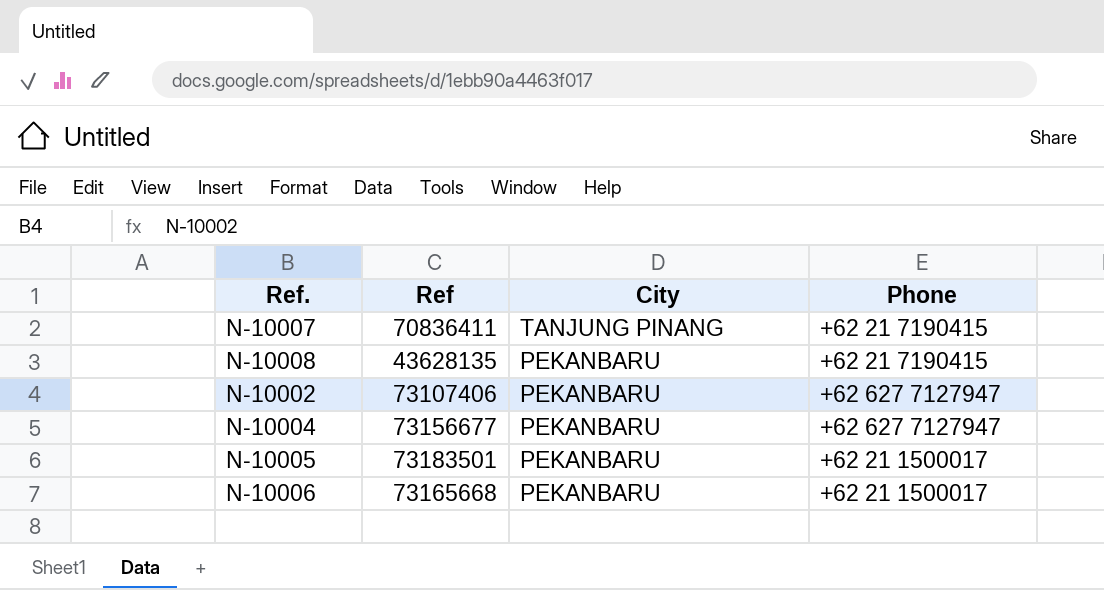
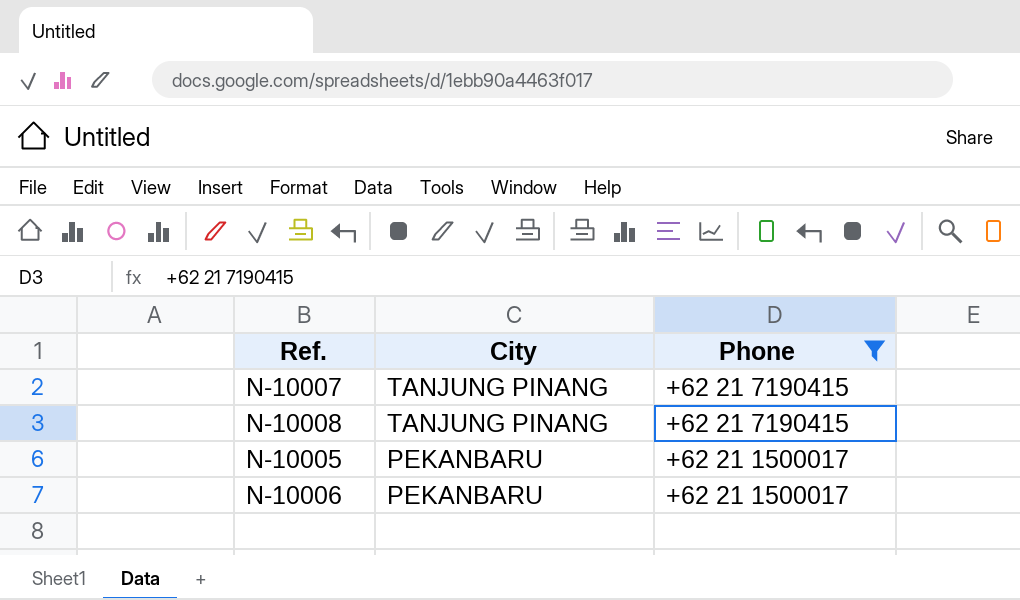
filter: none -> Phone != +62 627 7127947
column Ref | position: 2 -> none
N-10008 | City: PEKANBARU -> TANJUNG PINANG

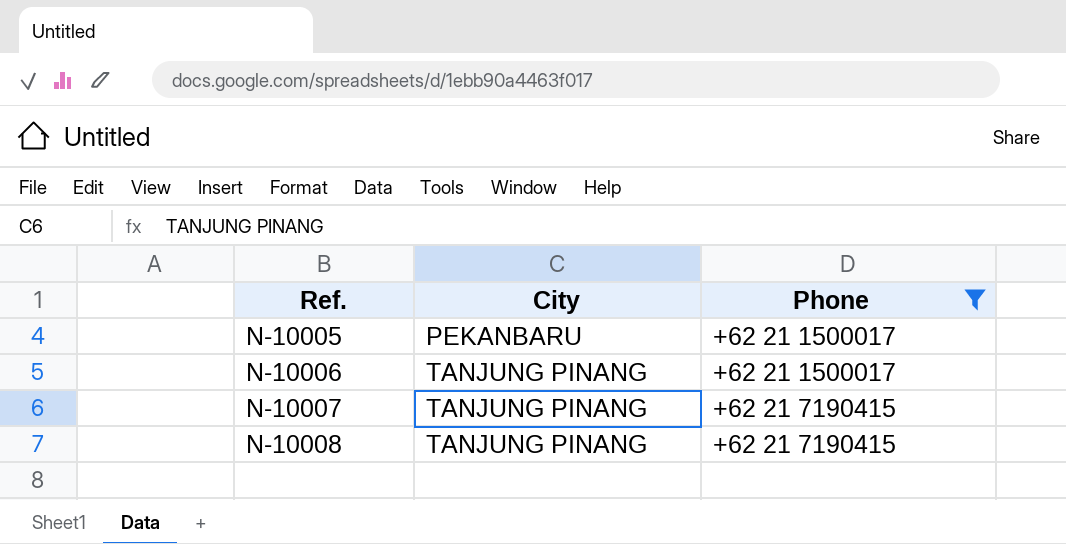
row order: City descending -> Ref. ascending
N-10006 | City: PEKANBARU -> TANJUNG PINANG

